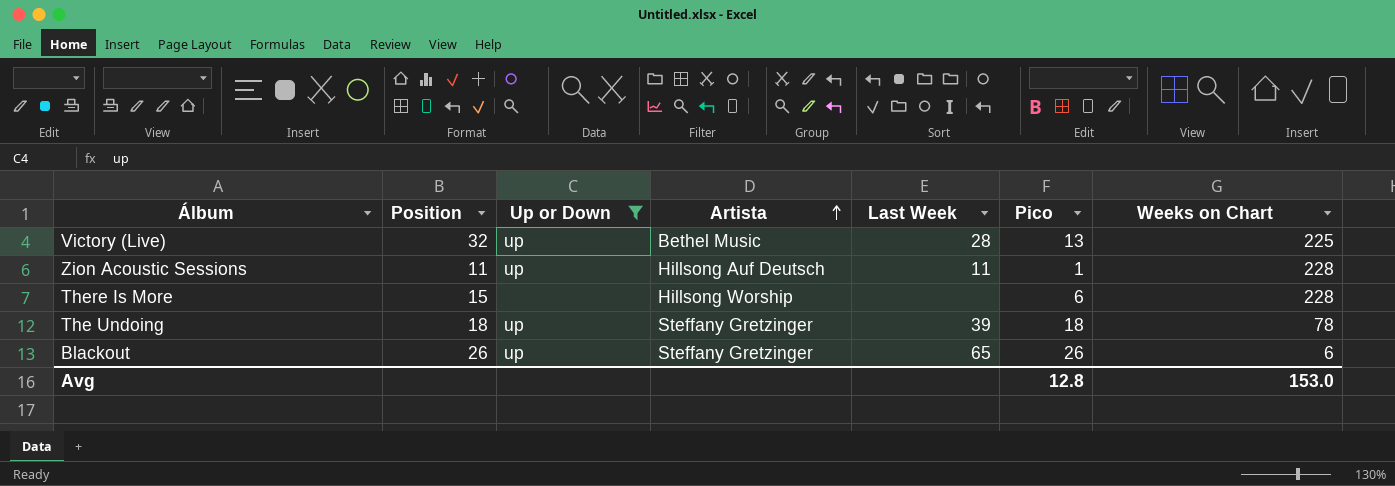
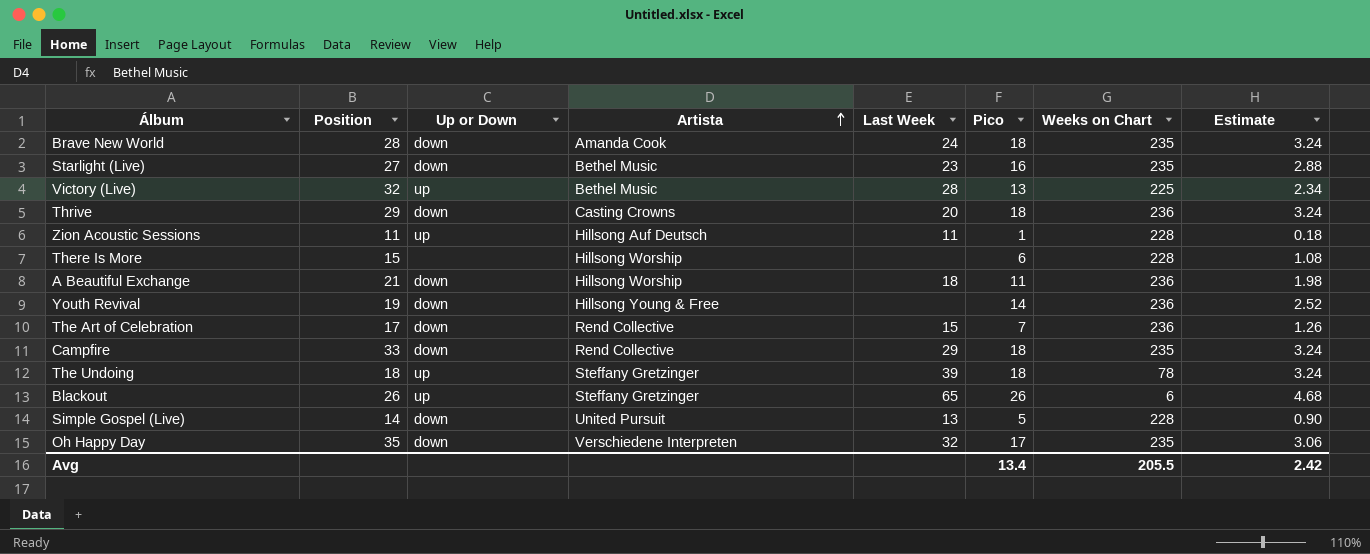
filter: Up or Down != down -> none
column Estimate | formula: none -> [Pico] * 0.18
Avg | Pico: 12.8 -> 13.4
Avg | Weeks on Chart: 153.0 -> 205.5

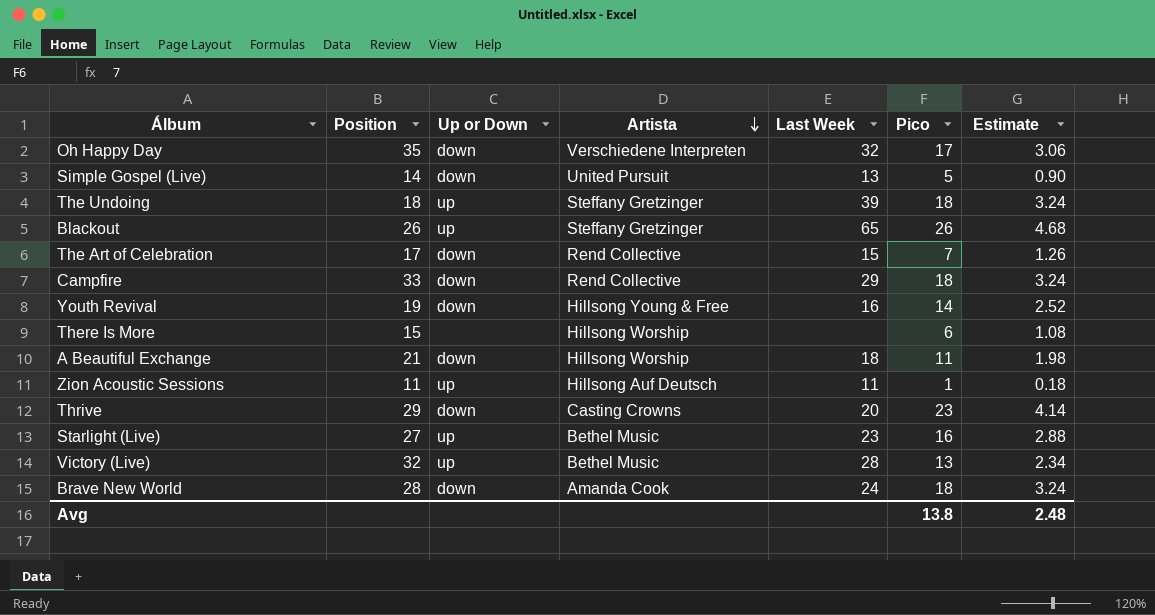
row order: Artista ascending -> Artista descending
column Weeks on Chart | position: 7 -> none
Youth Revival | Last Week: none -> 16
Thrive | Pico: 18 -> 23
Thrive | Estimate: 3.24 -> 4.14
Starlight (Live) | Up or Down: down -> up
Avg | Pico: 13.4 -> 13.8
Avg | Estimate: 2.42 -> 2.48

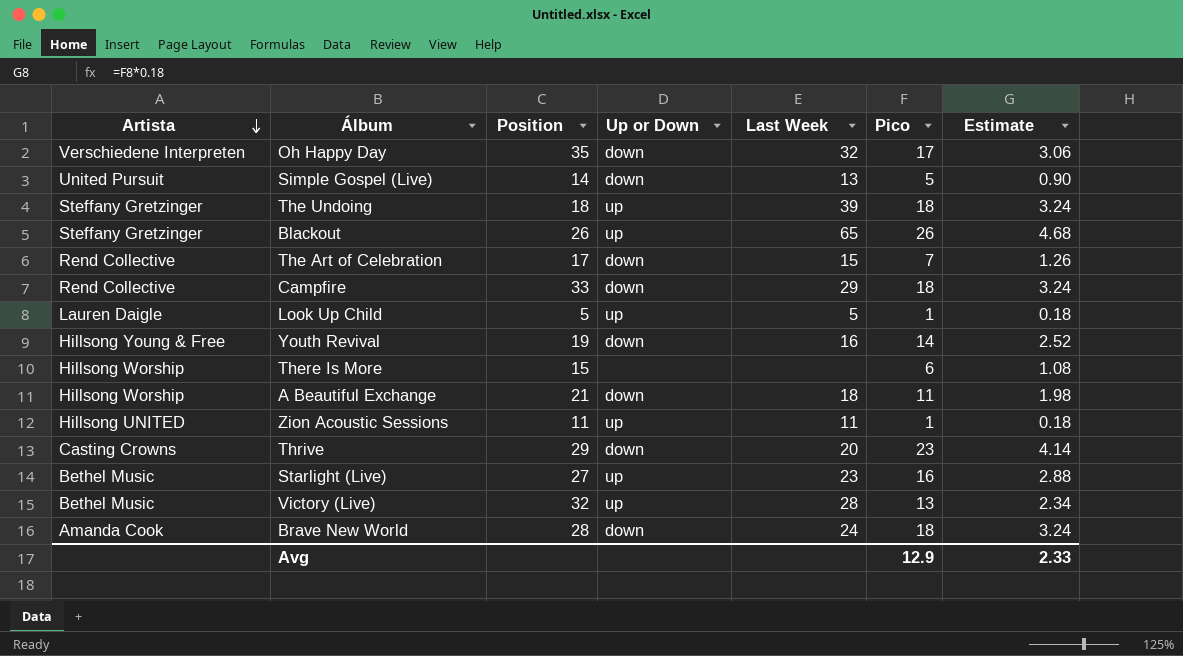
column Artista | position: 4 -> 1
row Look Up Child: none -> Lauren Daigle | 5 | up | 5 | 1 | 0.18
Zion Acoustic Sessions | Artista: Hillsong Auf Deutsch -> Hillsong UNITED
Avg | Pico: 13.8 -> 12.9
Avg | Estimate: 2.48 -> 2.33

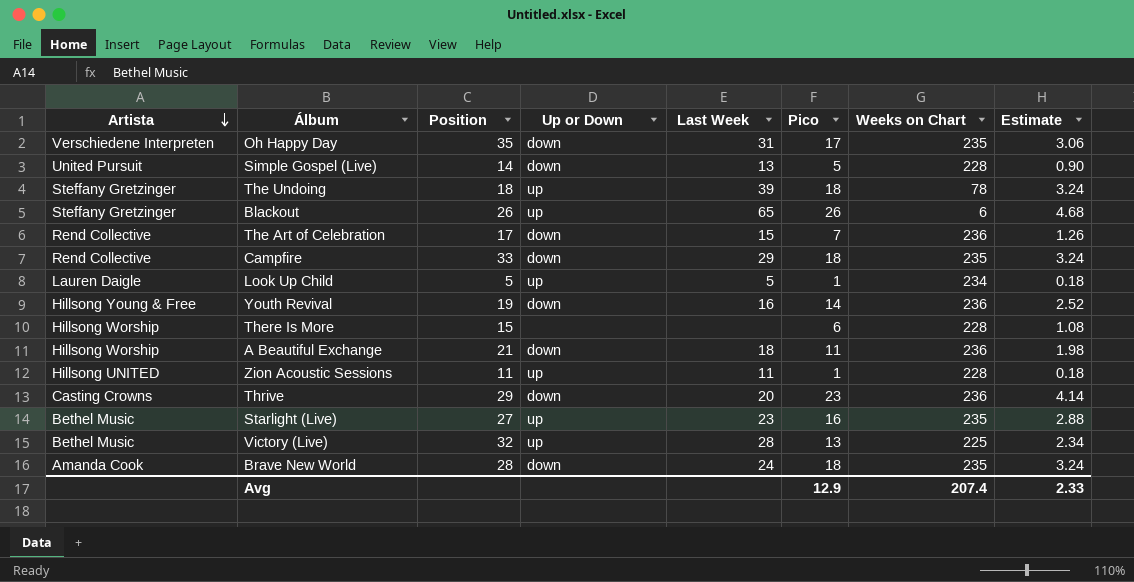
column Weeks on Chart | position: none -> 7
Oh Happy Day | Last Week: 32 -> 31

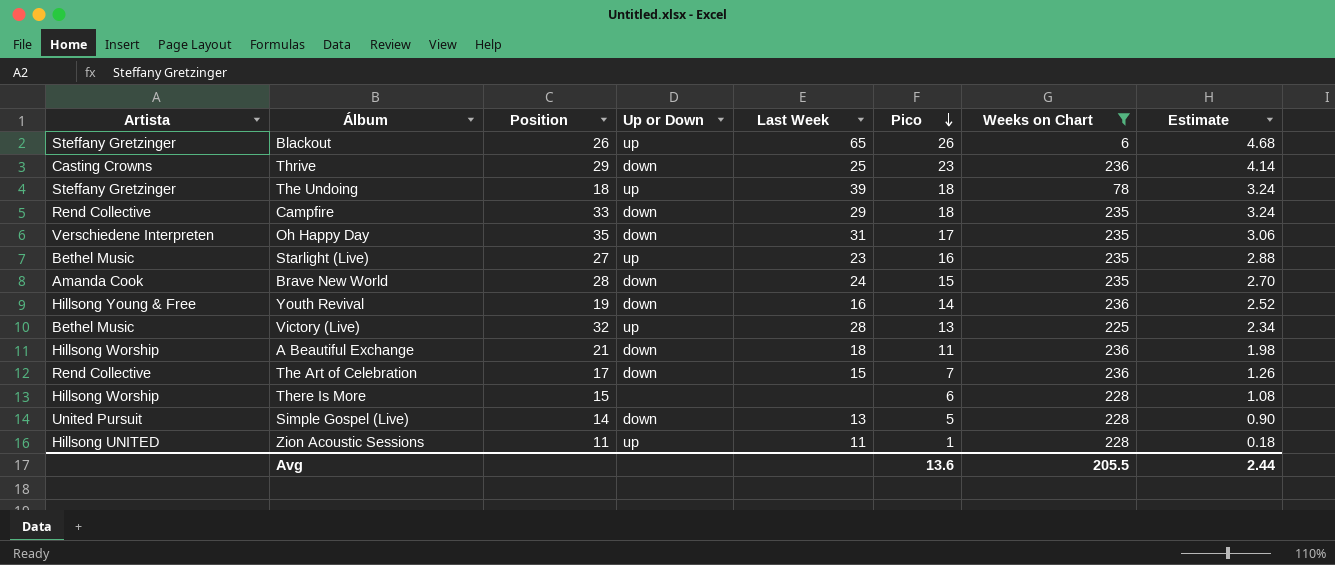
filter: none -> Weeks on Chart != 234
row order: Artista descending -> Pico descending
Thrive | Last Week: 20 -> 25
Brave New World | Pico: 18 -> 15
Brave New World | Estimate: 3.24 -> 2.70
Avg | Pico: 12.9 -> 13.6
Avg | Weeks on Chart: 207.4 -> 205.5
Avg | Estimate: 2.33 -> 2.44

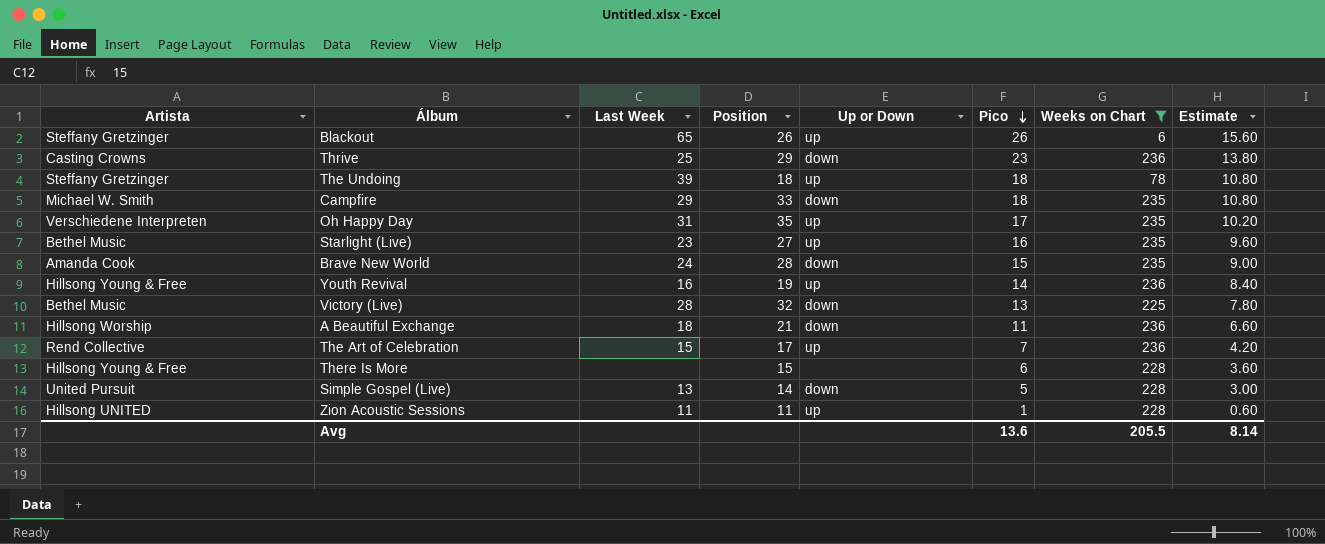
column Last Week | position: 5 -> 3
column Estimate | formula: [Pico] * 0.18 -> [Pico] * 0.6
Campfire | Artista: Rend Collective -> Michael W. Smith
Oh Happy Day | Up or Down: down -> up
Youth Revival | Up or Down: down -> up
Victory (Live) | Up or Down: up -> down
The Art of Celebration | Up or Down: down -> up
There Is More | Artista: Hillsong Worship -> Hillsong Young & Free
Avg | Estimate: 2.44 -> 8.14

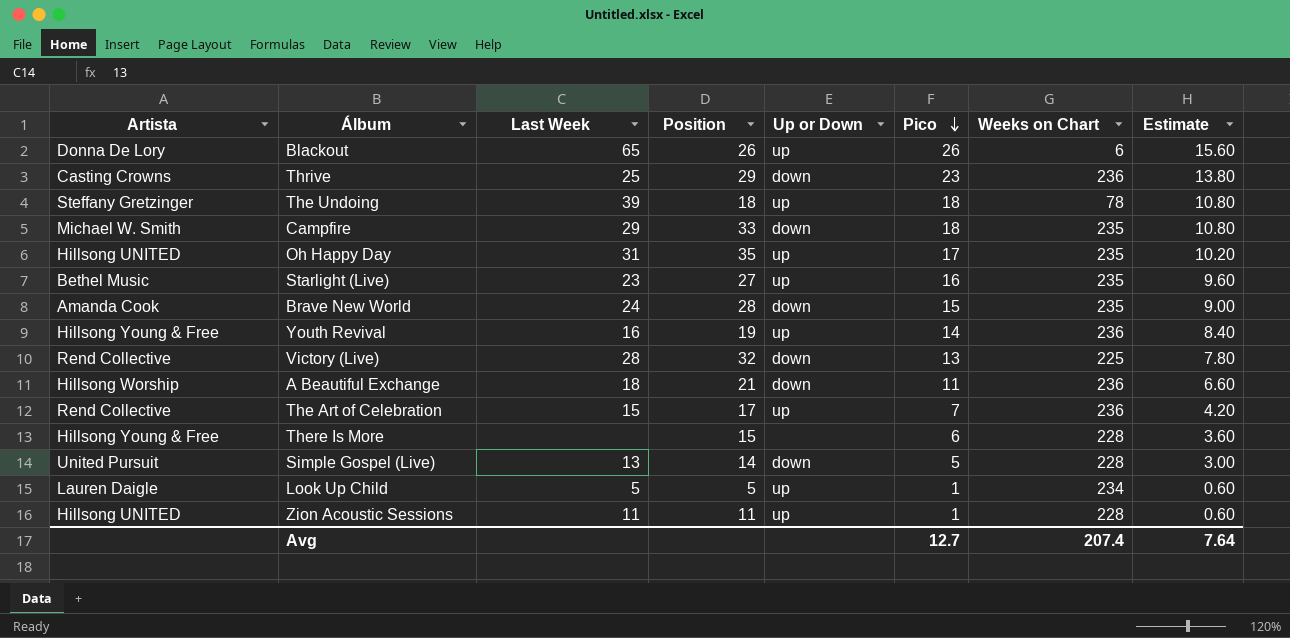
filter: Weeks on Chart != 234 -> none
Blackout | Artista: Steffany Gretzinger -> Donna De Lory
Oh Happy Day | Artista: Verschiedene Interpreten -> Hillsong UNITED
Victory (Live) | Artista: Bethel Music -> Rend Collective
Avg | Pico: 13.6 -> 12.7
Avg | Weeks on Chart: 205.5 -> 207.4
Avg | Estimate: 8.14 -> 7.64

